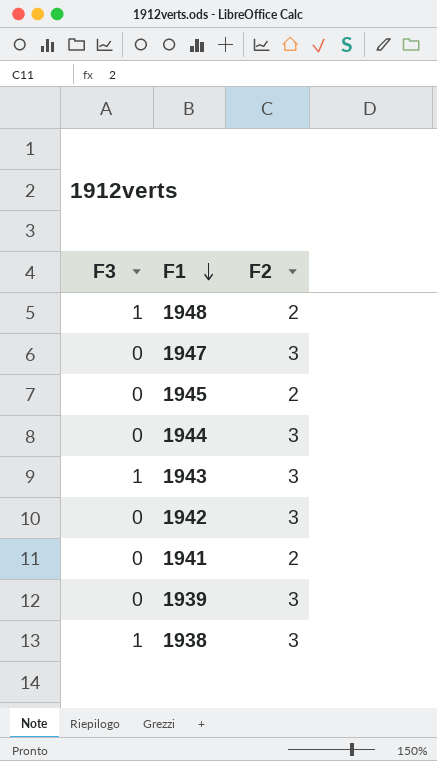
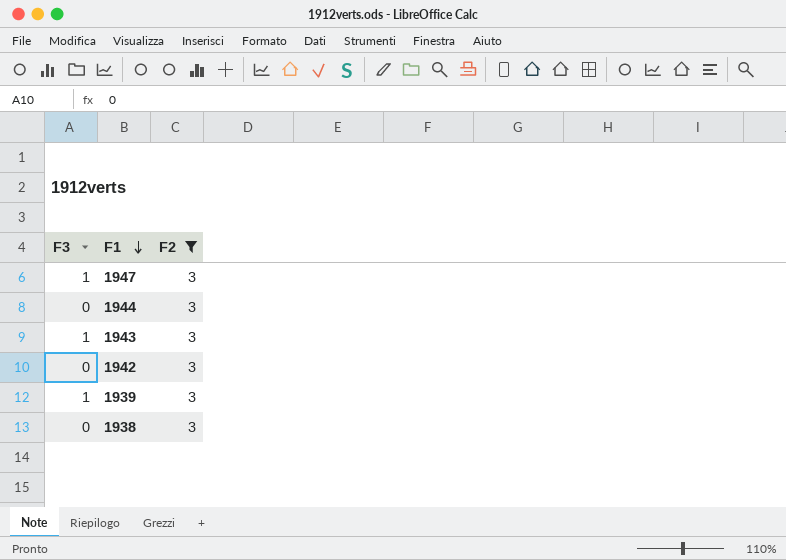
filter: none -> F2 = 3
1947 | F3: 0 -> 1
1939 | F3: 0 -> 1
1938 | F3: 1 -> 0

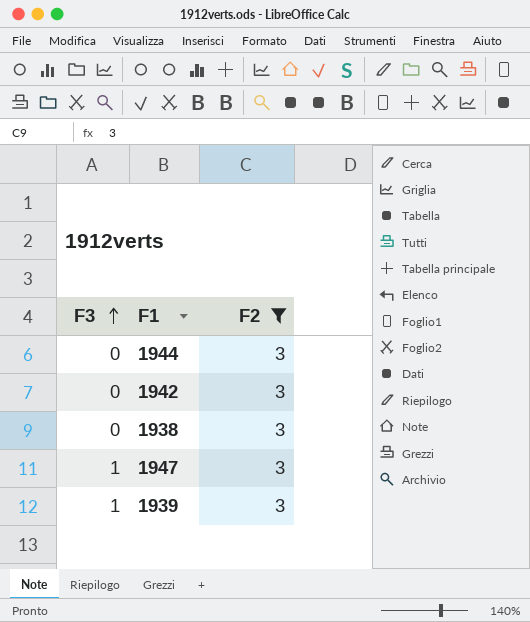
row order: F1 descending -> F3 ascending
row 1943: 1 | 3 -> none

